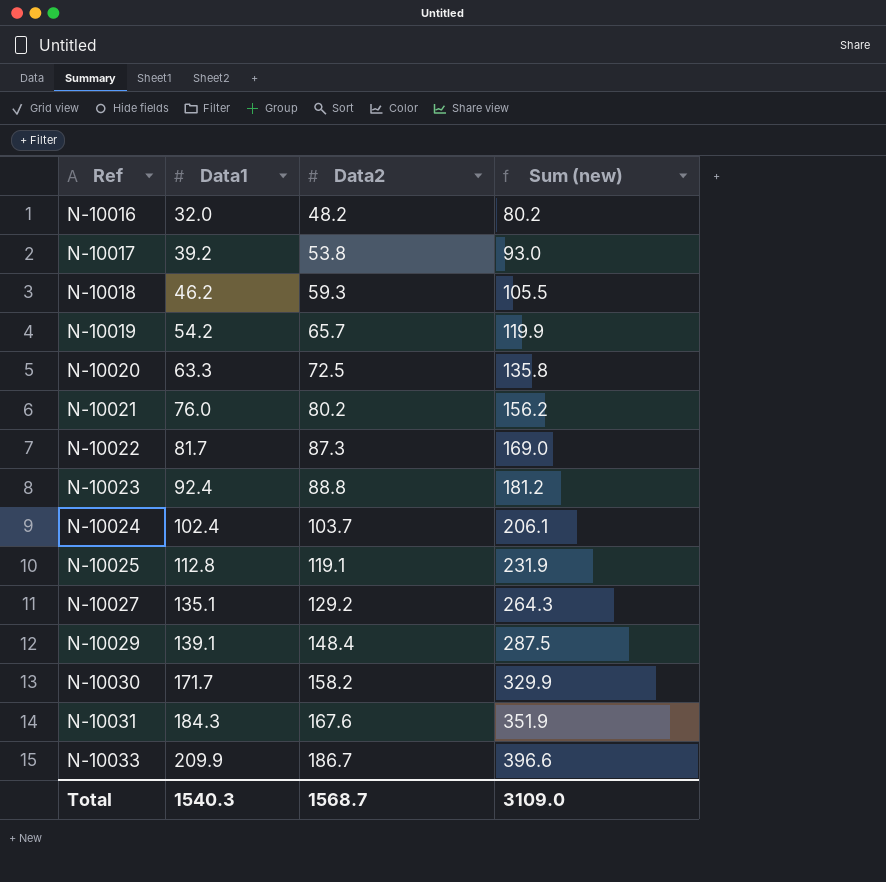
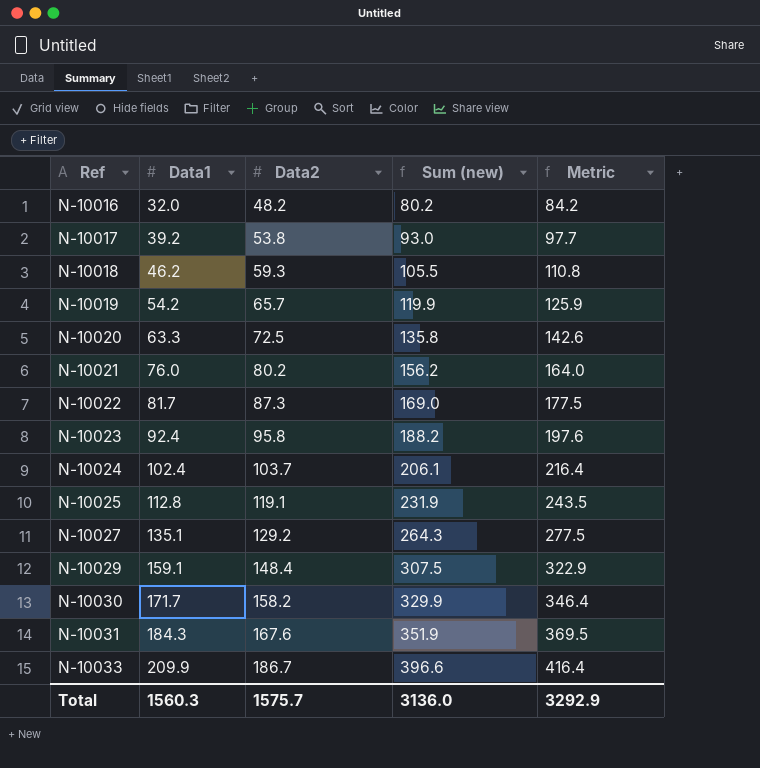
column Metric | formula: none -> [Sum (new)] * 1.05
N-10023 | Data2: 88.8 -> 95.8
N-10023 | Sum (new): 181.2 -> 188.2
N-10029 | Data1: 139.1 -> 159.1
N-10029 | Sum (new): 287.5 -> 307.5
Total | Data1: 1540.3 -> 1560.3
Total | Data2: 1568.7 -> 1575.7
Total | Sum (new): 3109.0 -> 3136.0

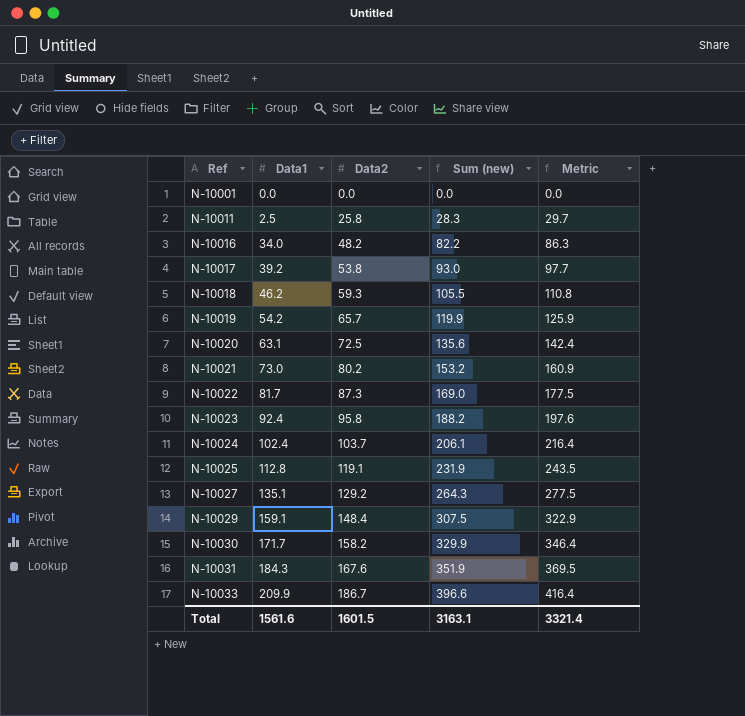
row N-10001: none -> 0.0 | 0.0 | 0.0 | 0.0
row N-10011: none -> 2.5 | 25.8 | 28.3 | 29.7
N-10016 | Data1: 32.0 -> 34.0
N-10016 | Sum (new): 80.2 -> 82.2
N-10016 | Metric: 84.2 -> 86.3
N-10020 | Data1: 63.3 -> 63.1
N-10020 | Sum (new): 135.8 -> 135.6
N-10020 | Metric: 142.6 -> 142.4
N-10021 | Data1: 76.0 -> 73.0
N-10021 | Sum (new): 156.2 -> 153.2
N-10021 | Metric: 164.0 -> 160.9
Total | Data1: 1560.3 -> 1561.6
Total | Data2: 1575.7 -> 1601.5
Total | Sum (new): 3136.0 -> 3163.1
Total | Metric: 3292.9 -> 3321.4

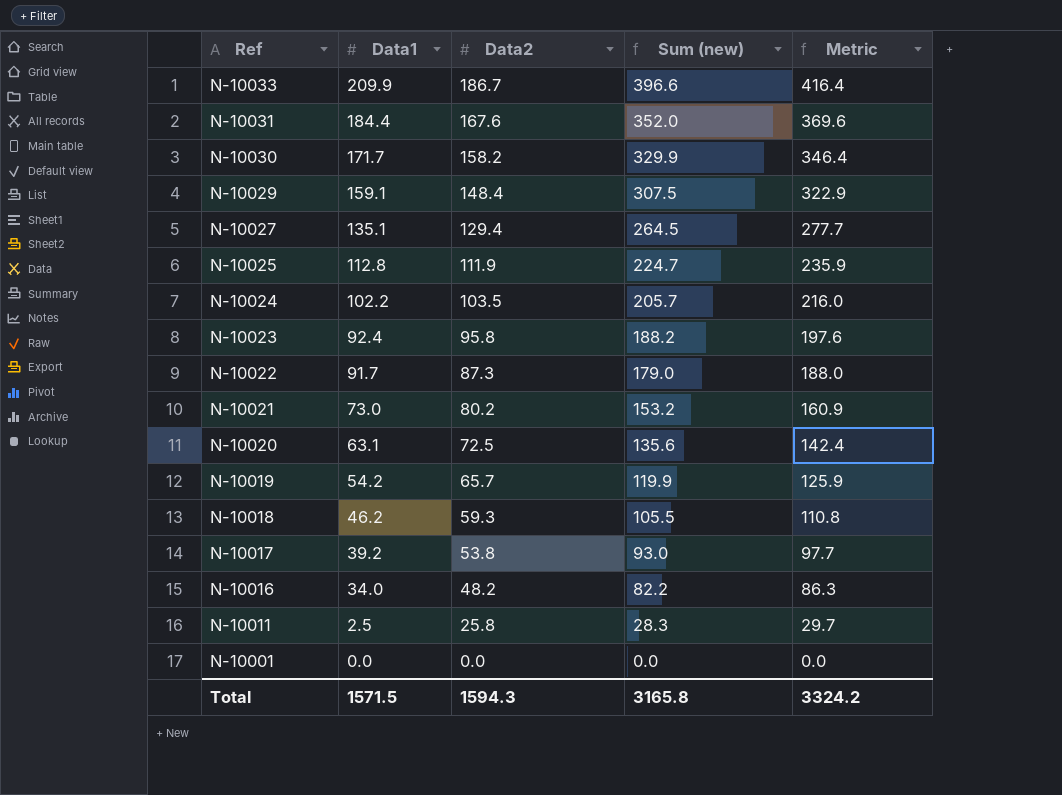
row order: Ref ascending -> Ref descending
N-10031 | Data1: 184.3 -> 184.4
N-10031 | Sum (new): 351.9 -> 352.0
N-10031 | Metric: 369.5 -> 369.6
N-10027 | Data2: 129.2 -> 129.4
N-10027 | Sum (new): 264.3 -> 264.5
N-10027 | Metric: 277.5 -> 277.7
N-10025 | Data2: 119.1 -> 111.9
N-10025 | Sum (new): 231.9 -> 224.7
N-10025 | Metric: 243.5 -> 235.9
N-10024 | Data1: 102.4 -> 102.2
N-10024 | Data2: 103.7 -> 103.5
N-10024 | Sum (new): 206.1 -> 205.7
N-10024 | Metric: 216.4 -> 216.0
N-10022 | Data1: 81.7 -> 91.7
N-10022 | Sum (new): 169.0 -> 179.0
N-10022 | Metric: 177.5 -> 188.0
Total | Data1: 1561.6 -> 1571.5
Total | Data2: 1601.5 -> 1594.3
Total | Sum (new): 3163.1 -> 3165.8
Total | Metric: 3321.4 -> 3324.2

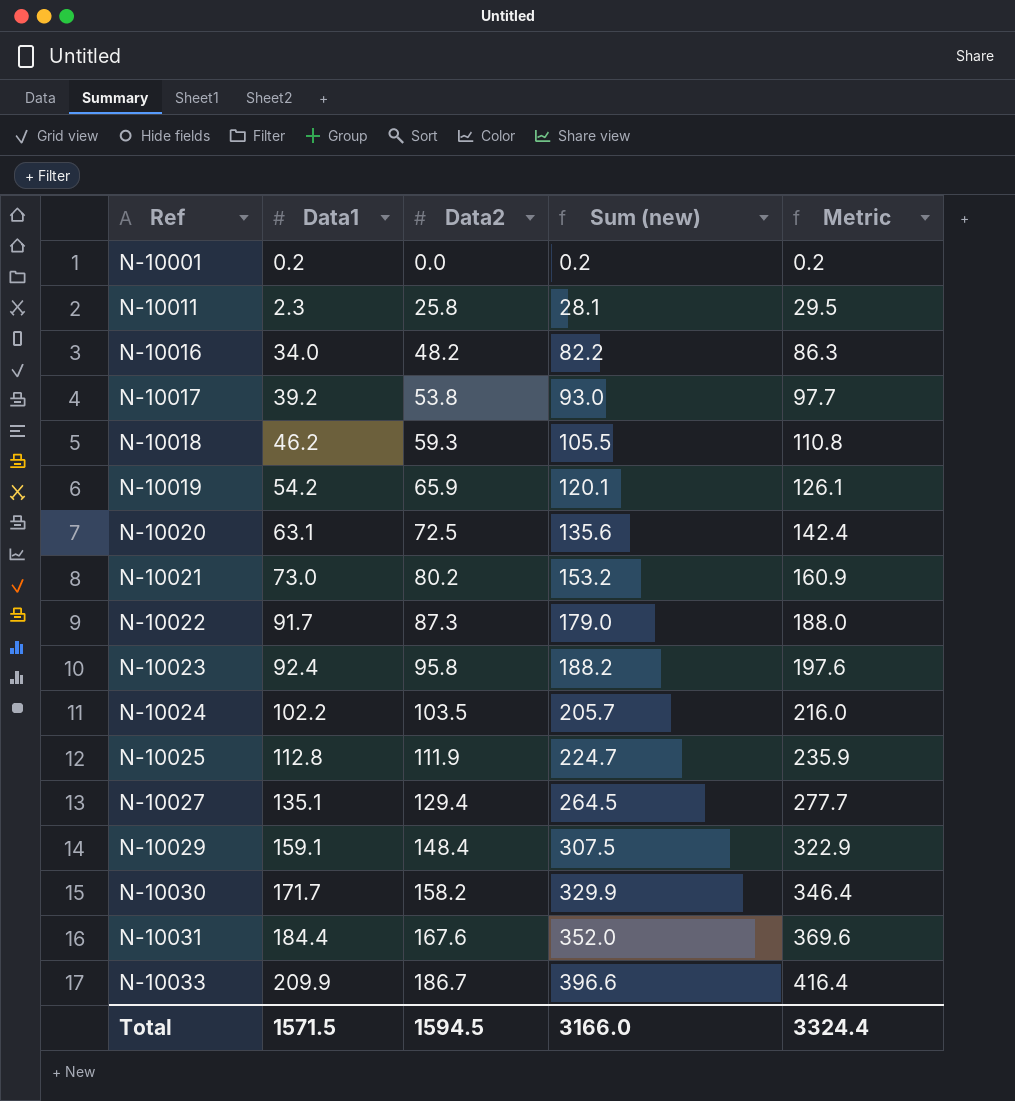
row order: Ref descending -> Ref ascending
N-10001 | Data1: 0.0 -> 0.2
N-10001 | Sum (new): 0.0 -> 0.2
N-10001 | Metric: 0.0 -> 0.2
N-10011 | Data1: 2.5 -> 2.3
N-10011 | Sum (new): 28.3 -> 28.1
N-10011 | Metric: 29.7 -> 29.5
N-10019 | Data2: 65.7 -> 65.9
N-10019 | Sum (new): 119.9 -> 120.1
N-10019 | Metric: 125.9 -> 126.1
Total | Data2: 1594.3 -> 1594.5
Total | Sum (new): 3165.8 -> 3166.0
Total | Metric: 3324.2 -> 3324.4

